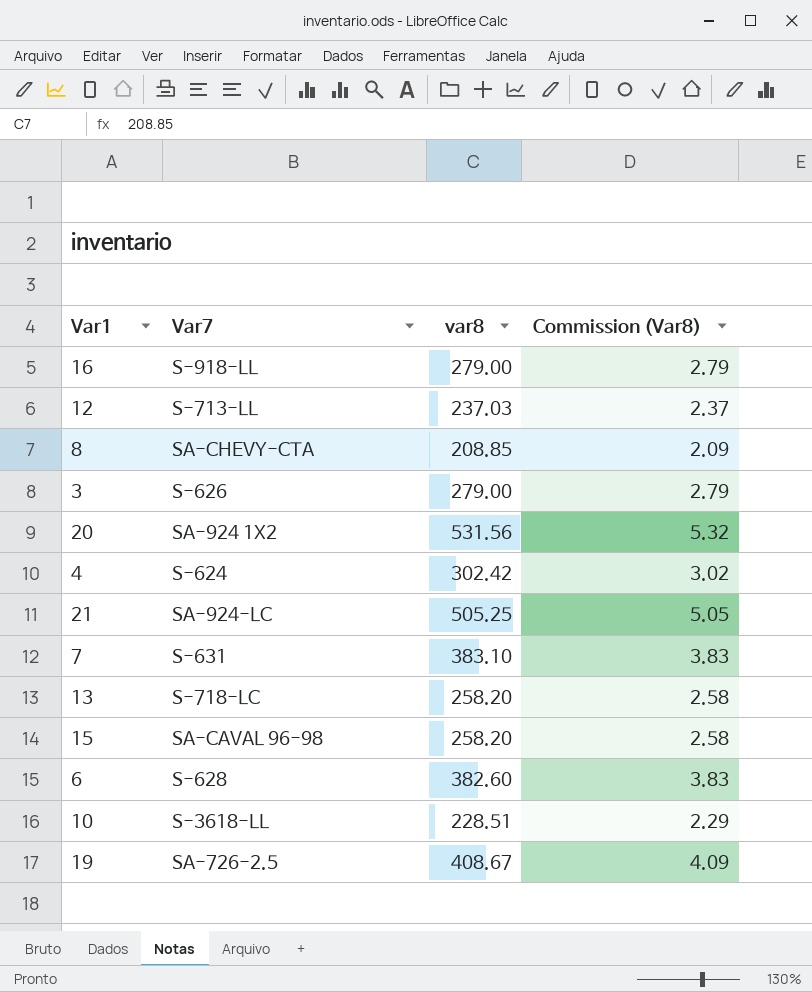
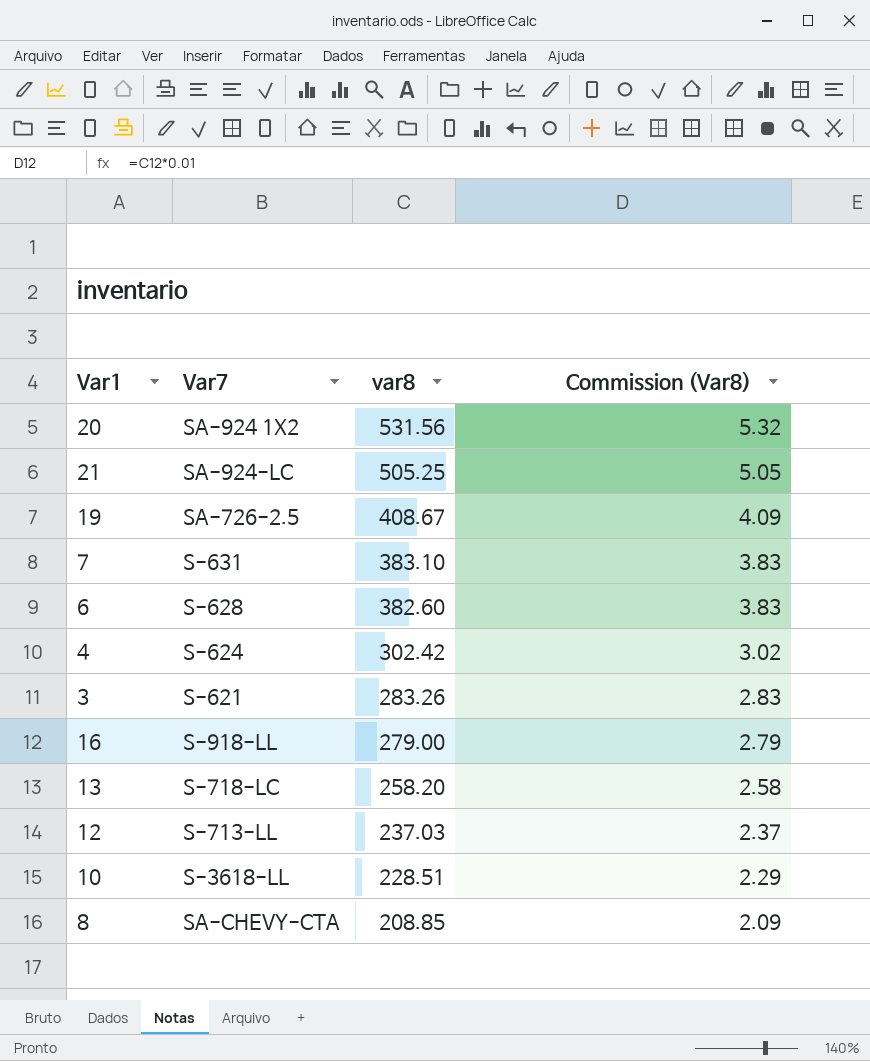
row order: none -> var8 descending
row 15: SA-CAVAL 96-98 | 258.20 | 2.58 -> none
3 | Var7: S-626 -> S-621
3 | var8: 279.00 -> 283.26
3 | Commission (Var8): 2.79 -> 2.83

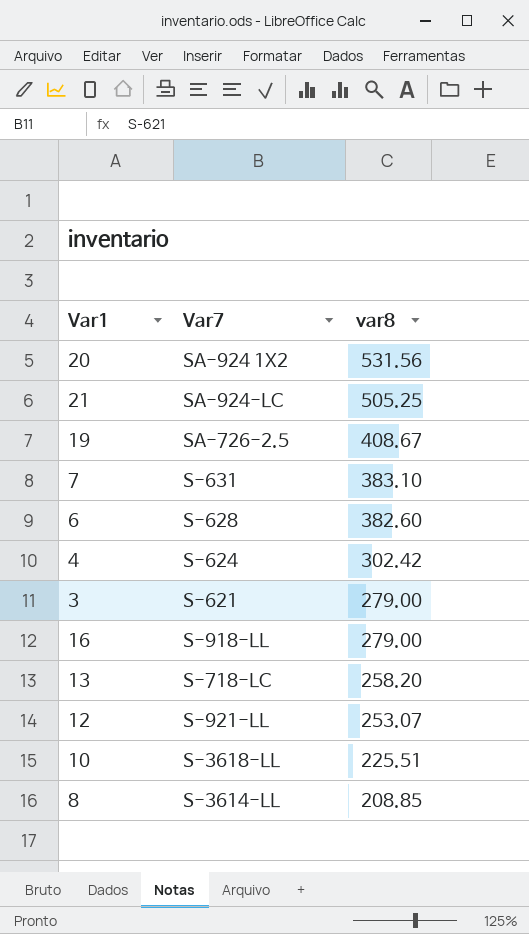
column Commission (Var8) | formula: [var8] * 0.01 -> none
3 | var8: 283.26 -> 279.00
12 | Var7: S-713-LL -> S-921-LL
12 | var8: 237.03 -> 253.07
10 | var8: 228.51 -> 225.51
8 | Var7: SA-CHEVY-CTA -> S-3614-LL

